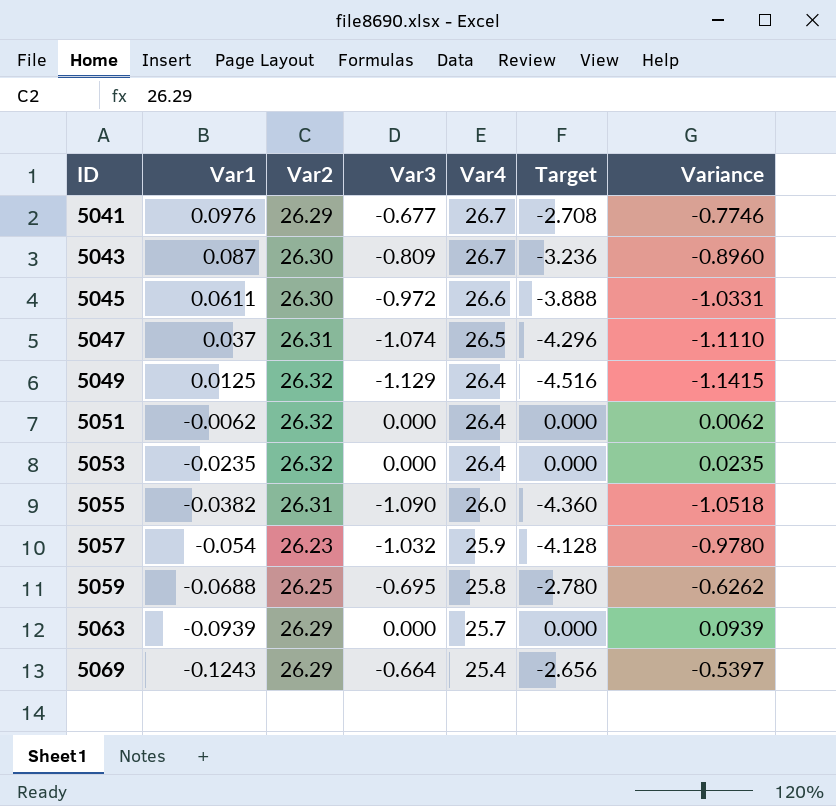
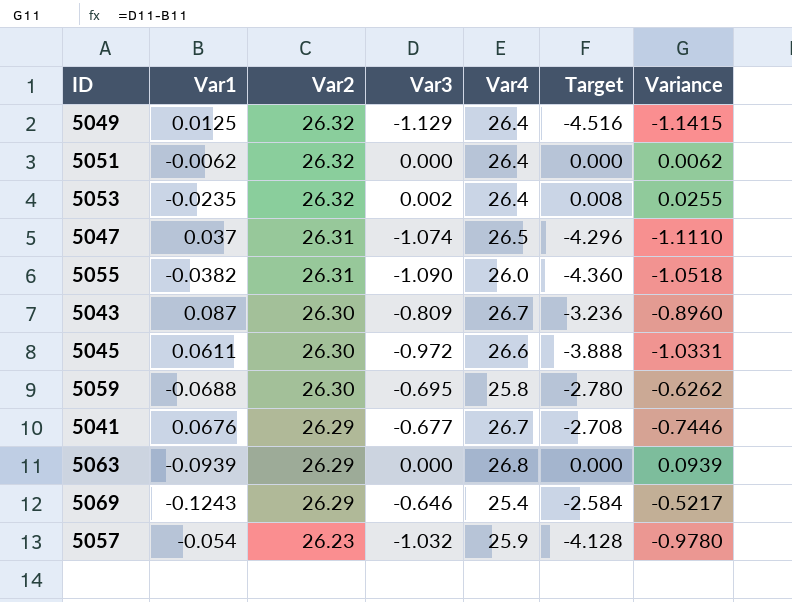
row order: ID ascending -> Var2 descending
5053 | Var3: 0.000 -> 0.002
5053 | Target: 0.000 -> 0.008
5053 | Variance: 0.0235 -> 0.0255
5059 | Var2: 26.25 -> 26.30
5041 | Var1: 0.0976 -> 0.0676
5041 | Variance: -0.7746 -> -0.7446
5063 | Var4: 25.7 -> 26.8
5069 | Var3: -0.664 -> -0.646
5069 | Target: -2.656 -> -2.584
5069 | Variance: -0.5397 -> -0.5217

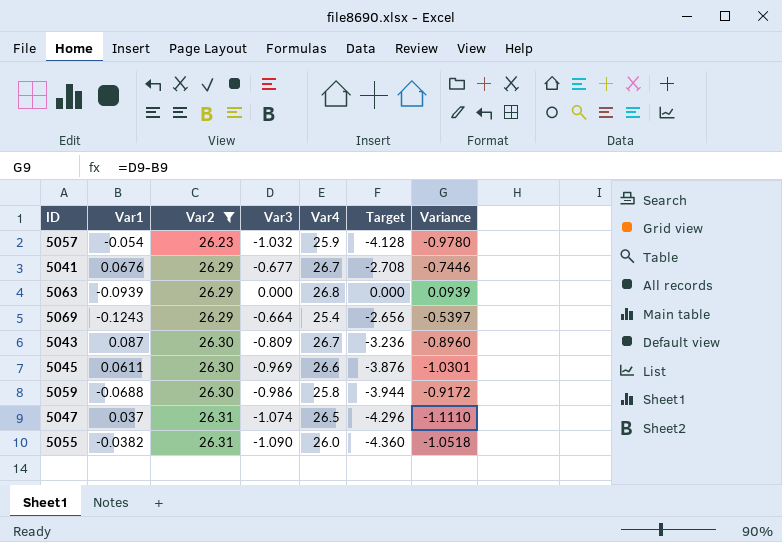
filter: none -> Var2 != 26.32
row order: Var2 descending -> Var2 ascending
5069 | Var3: -0.646 -> -0.664
5069 | Target: -2.584 -> -2.656
5069 | Variance: -0.5217 -> -0.5397
5045 | Var3: -0.972 -> -0.969
5045 | Target: -3.888 -> -3.876
5045 | Variance: -1.0331 -> -1.0301
5059 | Var3: -0.695 -> -0.986
5059 | Target: -2.780 -> -3.944
5059 | Variance: -0.6262 -> -0.9172

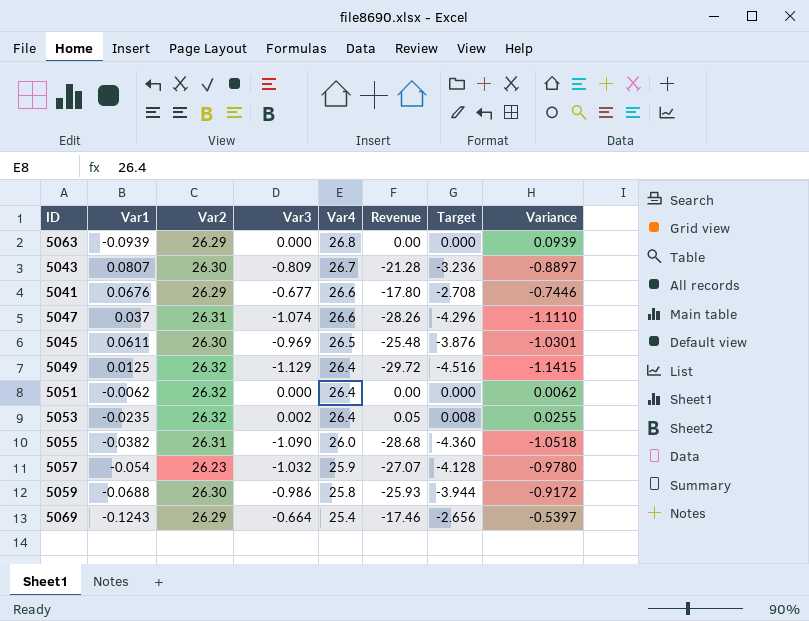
filter: Var2 != 26.32 -> none
row order: Var2 ascending -> Var4 descending
column Revenue | formula: none -> [Var2] * [Var3]
5043 | Var1: 0.087 -> 0.0807
5043 | Variance: -0.8960 -> -0.8897
5041 | Var4: 26.7 -> 26.6
5047 | Var4: 26.5 -> 26.6
5045 | Var4: 26.6 -> 26.5

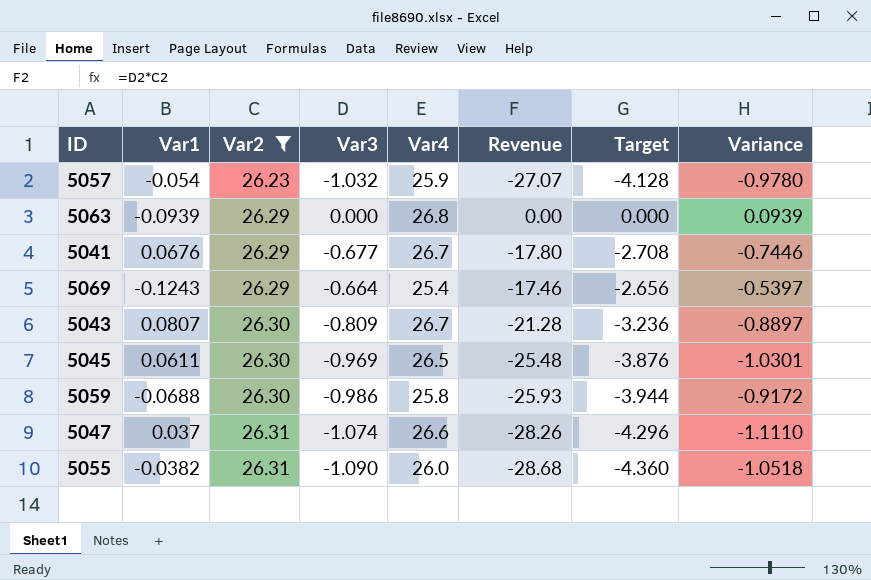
filter: none -> Var2 != 26.32
row order: Var4 descending -> Var2 ascending
5041 | Var4: 26.6 -> 26.7

